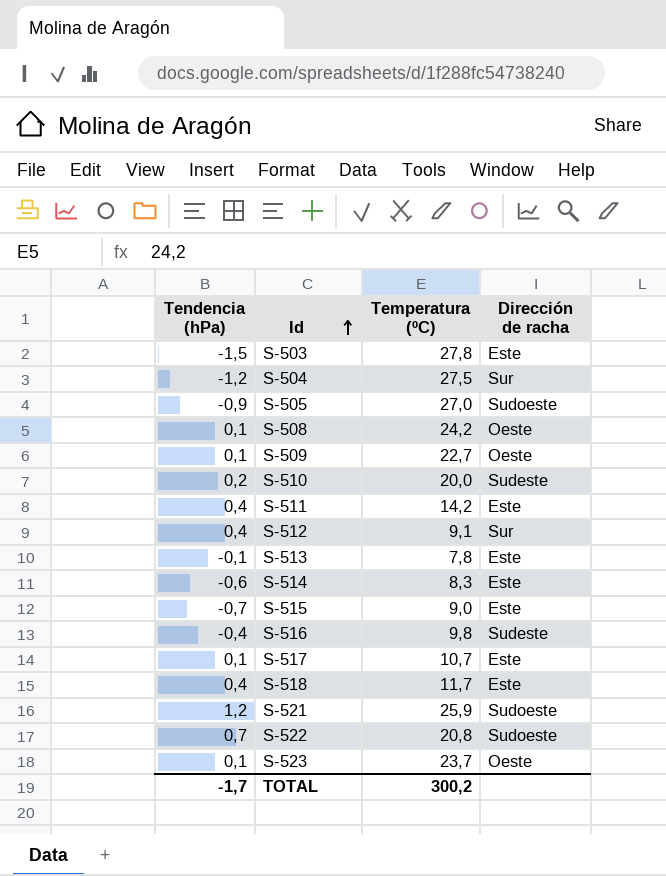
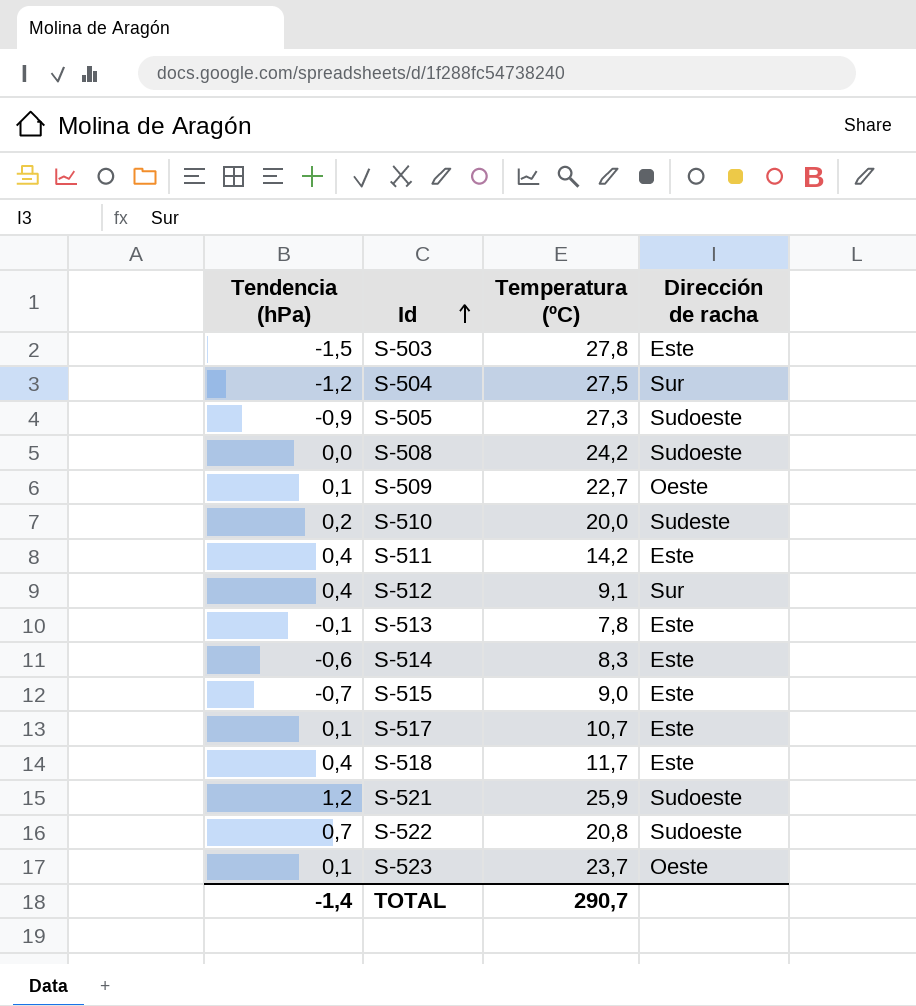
row S-516: -0,4 | 9,8 | Sudeste -> none
S-505 | Temperatura (ºC): 27,0 -> 27,3
S-508 | Tendencia (hPa): 0,1 -> 0,0
S-508 | Dirección de racha: Oeste -> Sudoeste
TOTAL | Tendencia (hPa): -1,7 -> -1,4
TOTAL | Temperatura (ºC): 300,2 -> 290,7

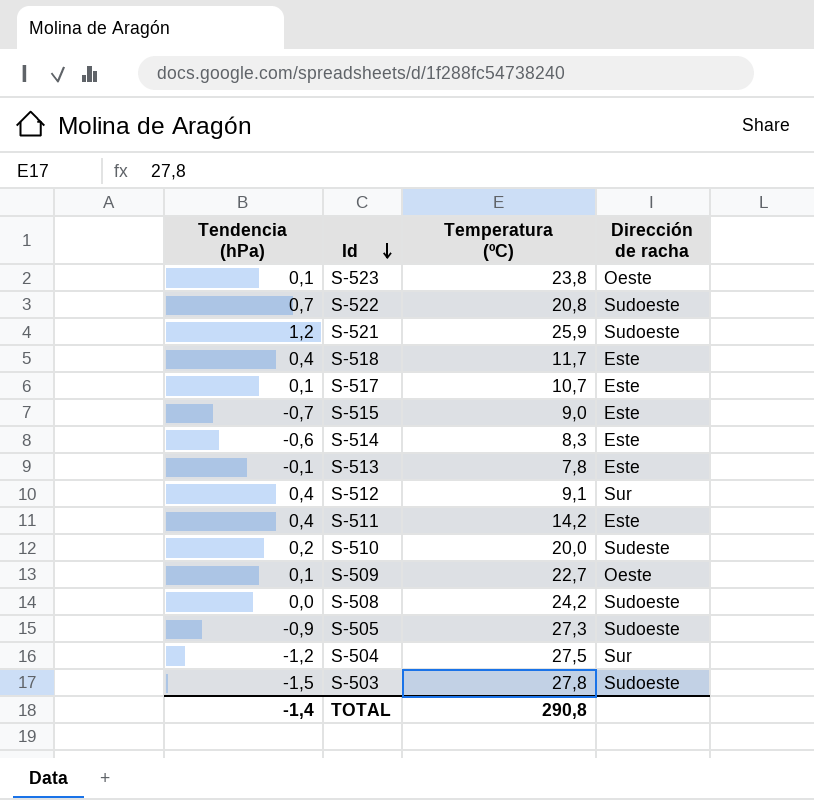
row order: Id ascending -> Id descending
S-523 | Temperatura (ºC): 23,7 -> 23,8
S-503 | Dirección de racha: Este -> Sudoeste
TOTAL | Temperatura (ºC): 290,7 -> 290,8

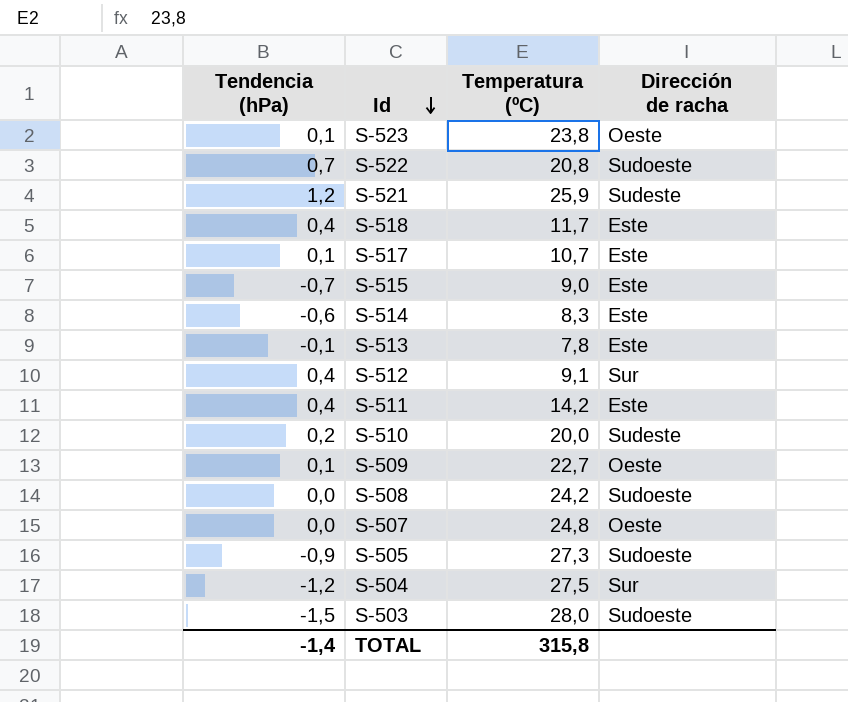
S-521 | Dirección de racha: Sudoeste -> Sudeste
row S-507: none -> 0,0 | 24,8 | Oeste
S-503 | Temperatura (ºC): 27,8 -> 28,0
TOTAL | Temperatura (ºC): 290,8 -> 315,8

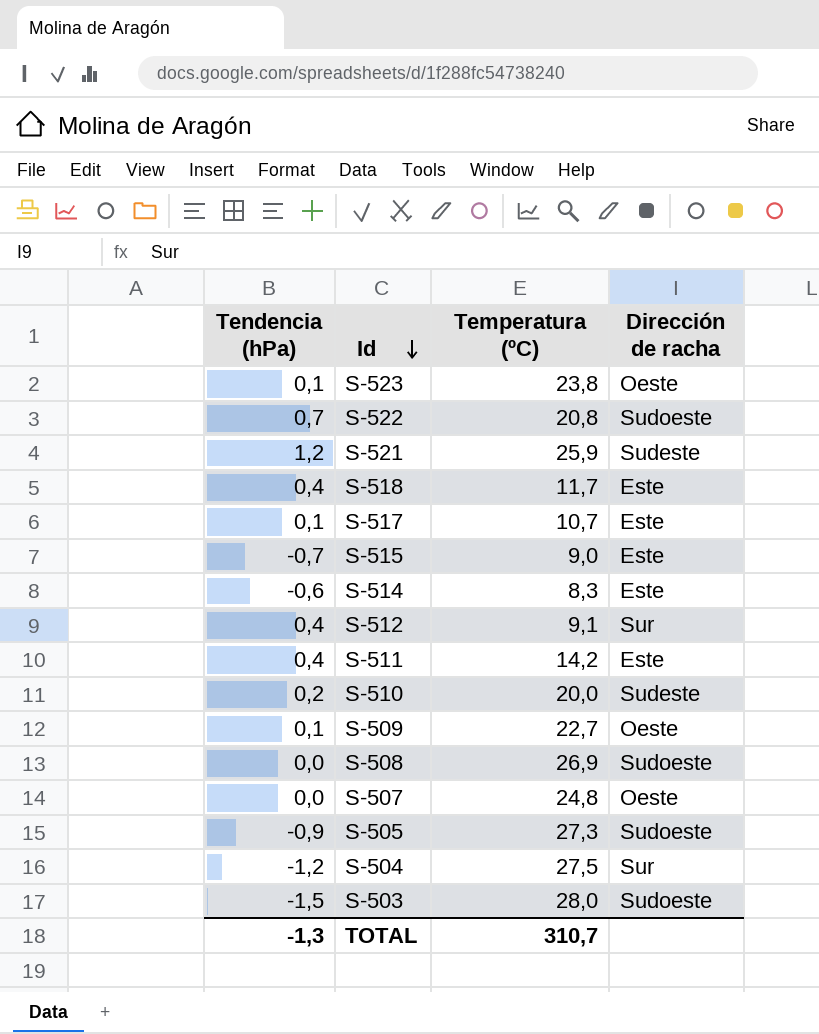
row S-513: -0,1 | 7,8 | Este -> none
S-508 | Temperatura (ºC): 24,2 -> 26,9
TOTAL | Tendencia (hPa): -1,4 -> -1,3
TOTAL | Temperatura (ºC): 315,8 -> 310,7

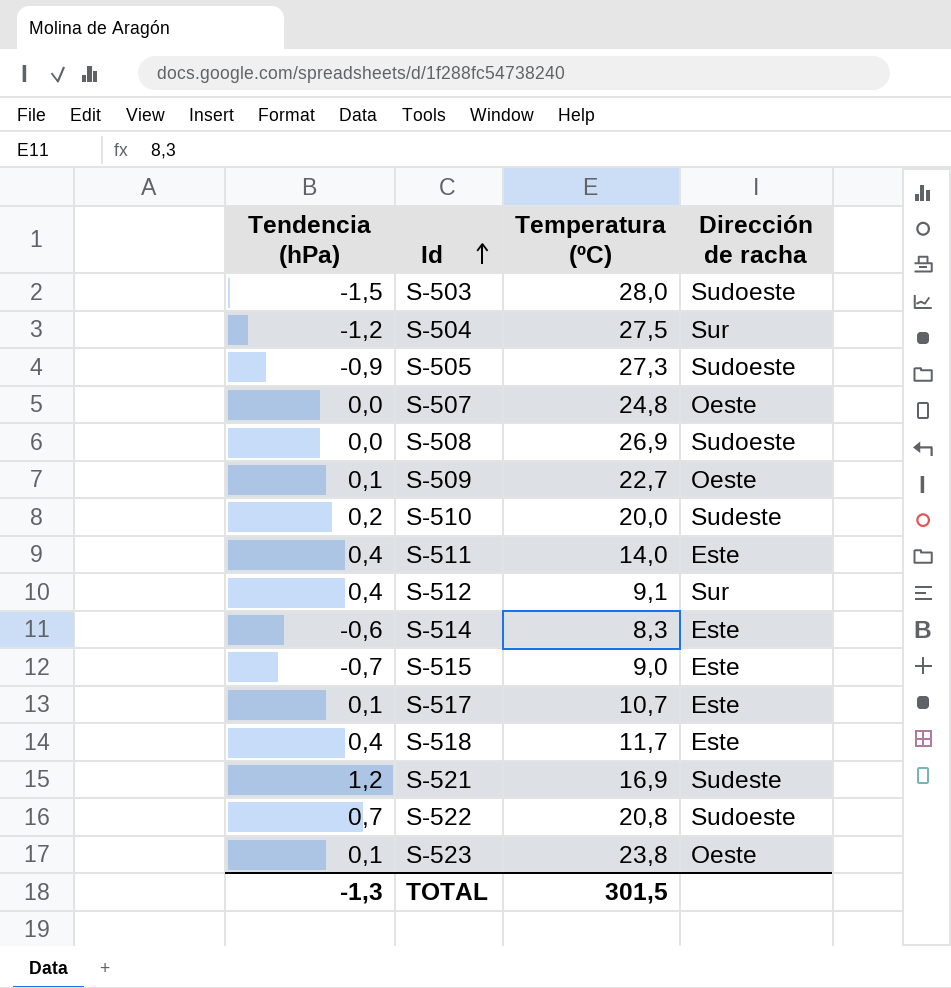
row order: Id descending -> Id ascending
S-511 | Temperatura (ºC): 14,2 -> 14,0
S-521 | Temperatura (ºC): 25,9 -> 16,9
TOTAL | Temperatura (ºC): 310,7 -> 301,5

